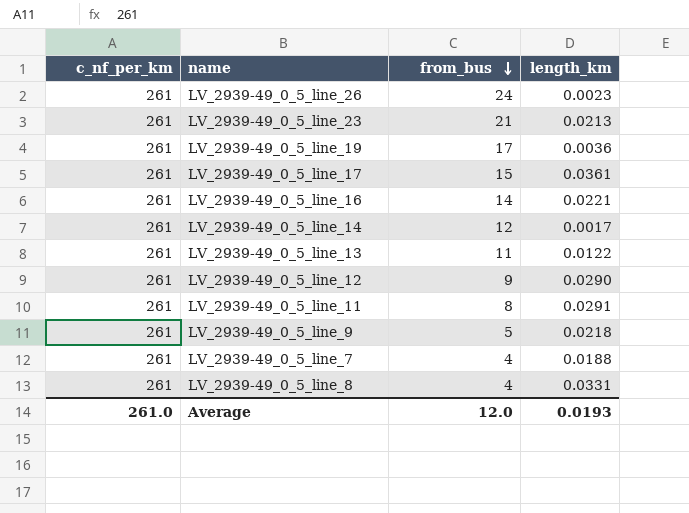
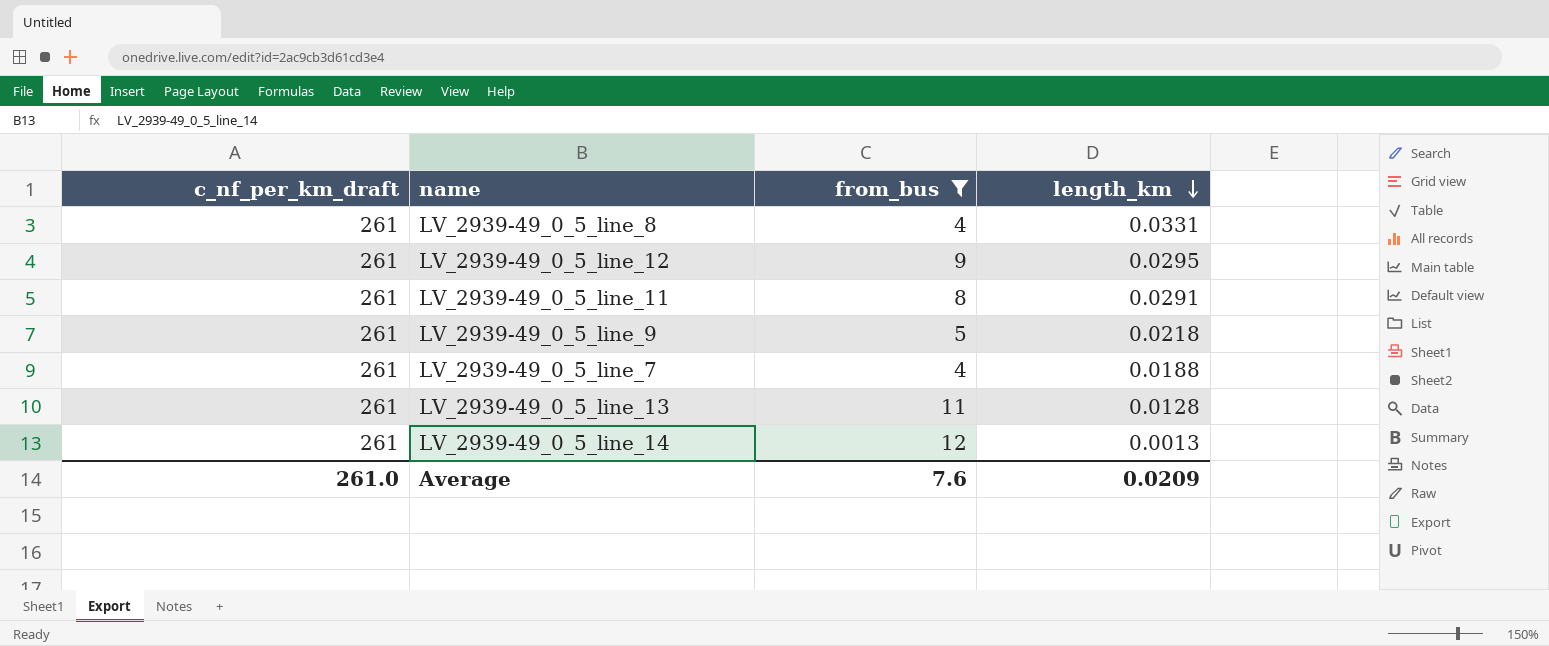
filter: none -> from_bus <= 12
row order: from_bus descending -> length_km descending
column name: c_nf_per_km -> c_nf_per_km_draft
LV_2939-49_0_5_line_12 | length_km: 0.0290 -> 0.0295
LV_2939-49_0_5_line_13 | length_km: 0.0122 -> 0.0128
LV_2939-49_0_5_line_14 | length_km: 0.0017 -> 0.0013
Average | from_bus: 12.0 -> 7.6
Average | length_km: 0.0193 -> 0.0209

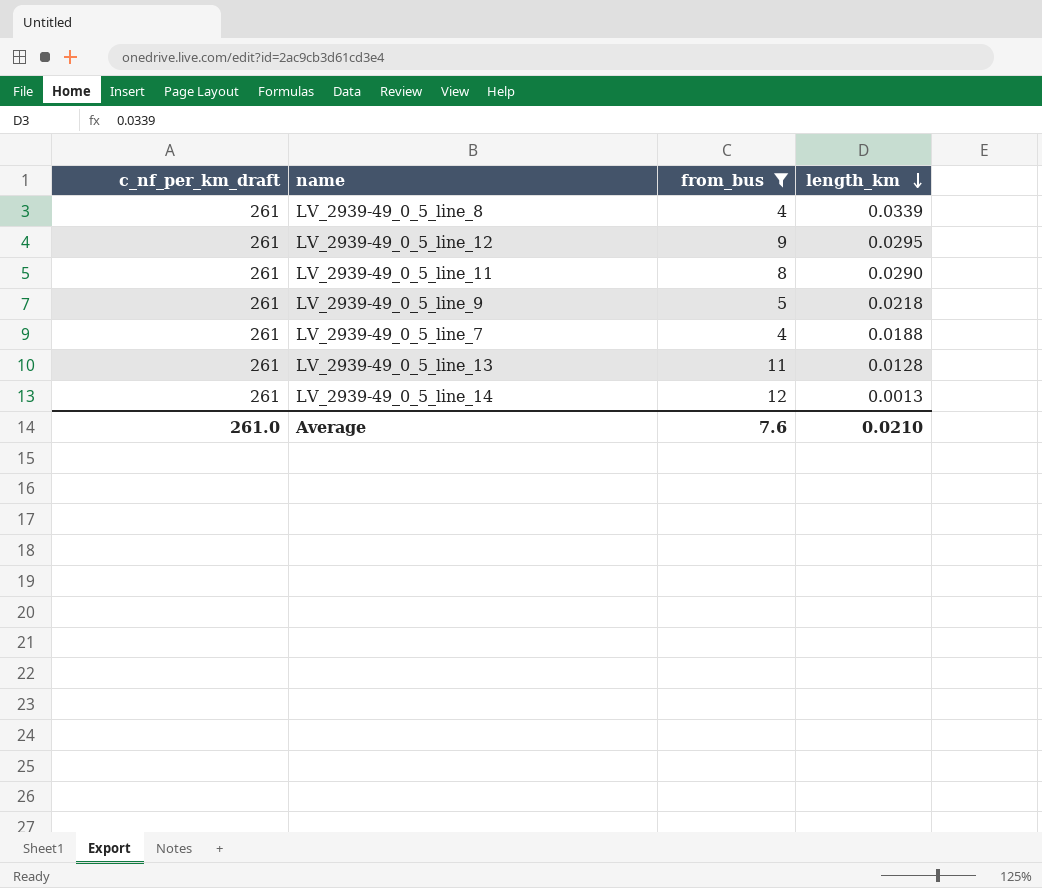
LV_2939-49_0_5_line_8 | length_km: 0.0331 -> 0.0339
LV_2939-49_0_5_line_11 | length_km: 0.0291 -> 0.0290
Average | length_km: 0.0209 -> 0.0210

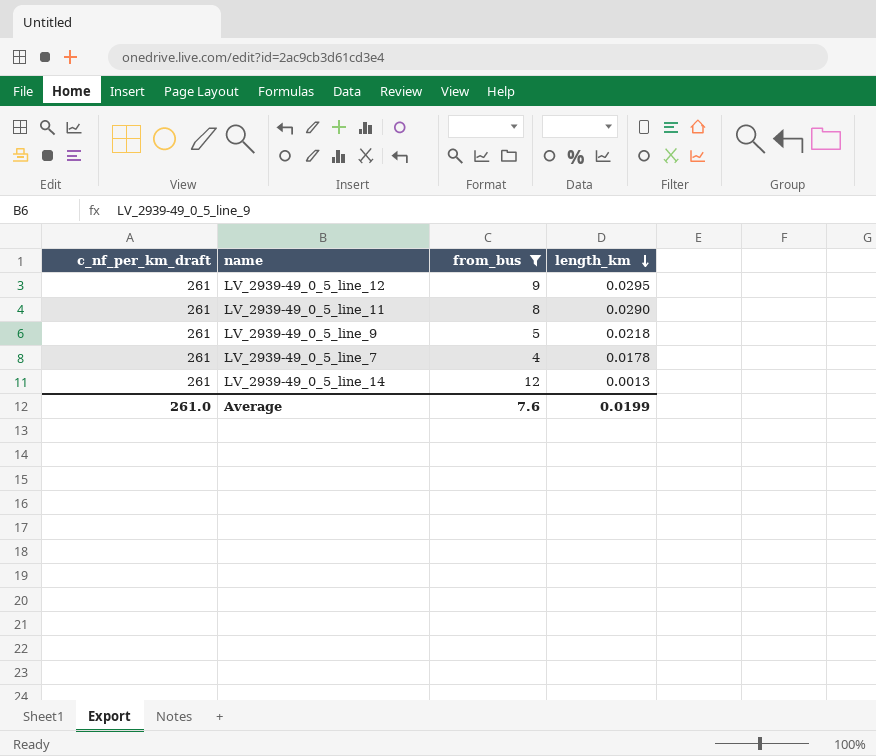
row LV_2939-49_0_5_line_8: 261 | 4 | 0.0339 -> none
row LV_2939-49_0_5_line_13: 261 | 11 | 0.0128 -> none
LV_2939-49_0_5_line_7 | length_km: 0.0188 -> 0.0178
Average | length_km: 0.0210 -> 0.0199

